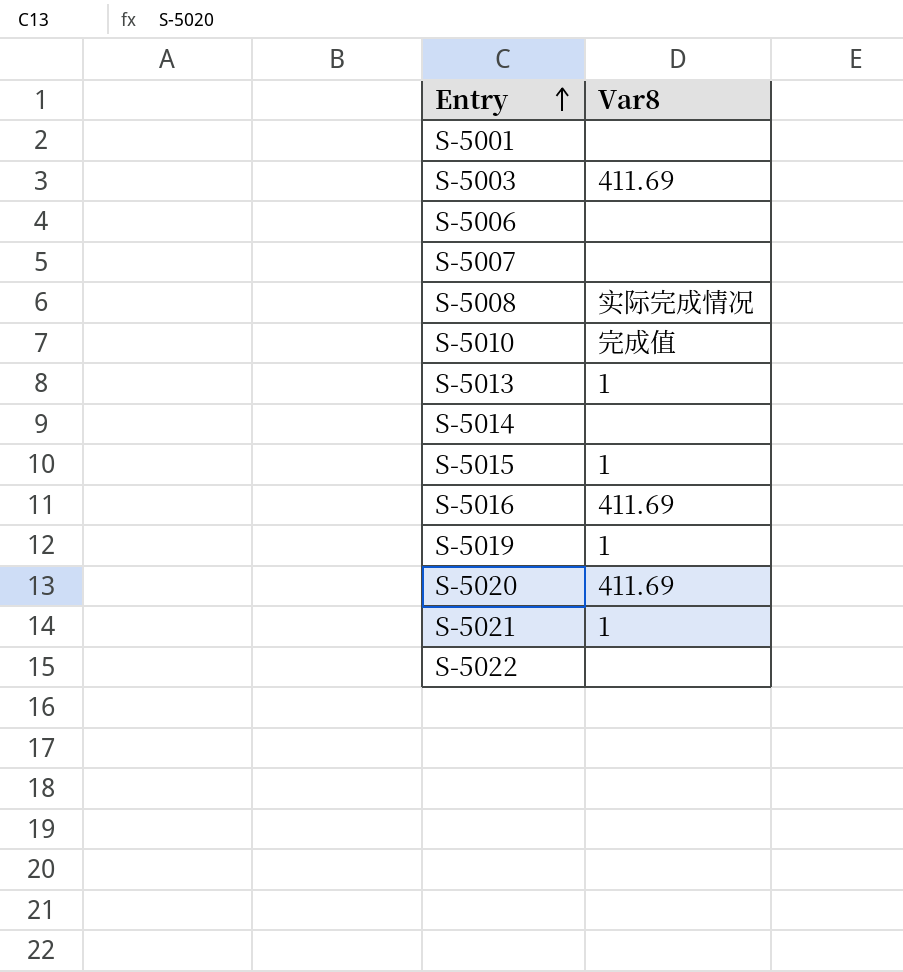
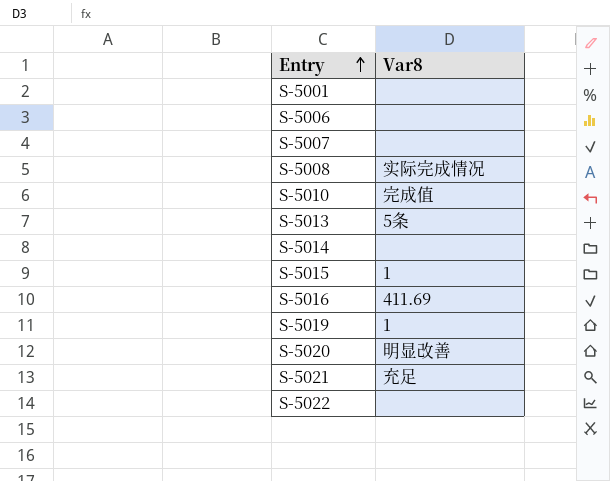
row S-5003: 411.69 -> none
S-5013 | Var8: 1 -> 5条
S-5020 | Var8: 411.69 -> 明显改善
S-5021 | Var8: 1 -> 充足

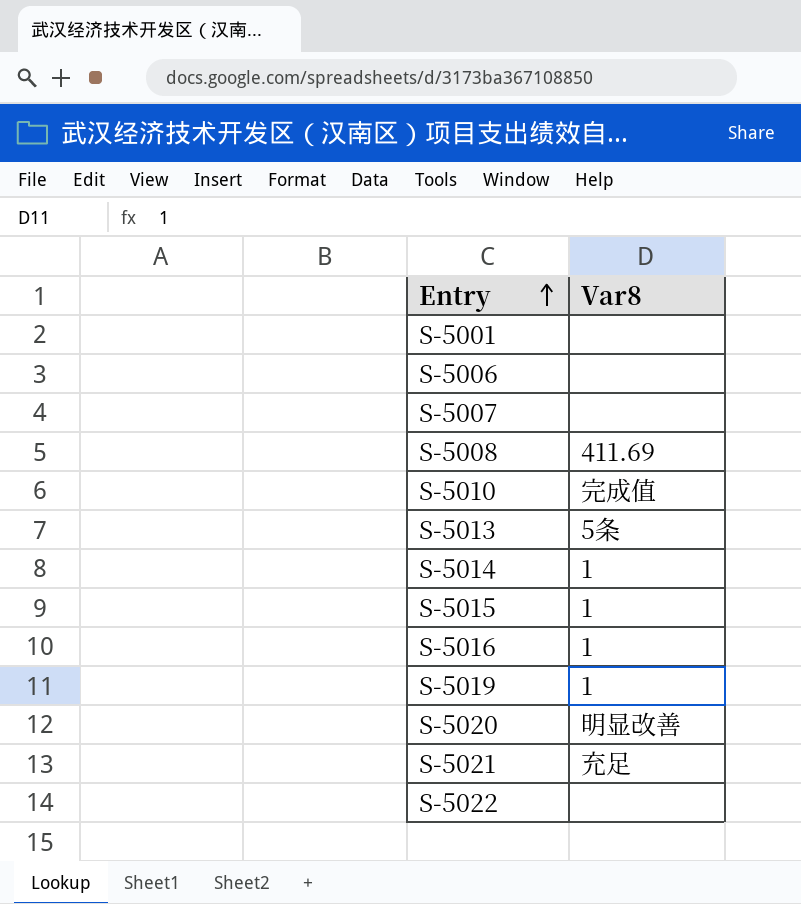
S-5008 | Var8: 实际完成情况 -> 411.69
S-5014 | Var8: none -> 1
S-5016 | Var8: 411.69 -> 1

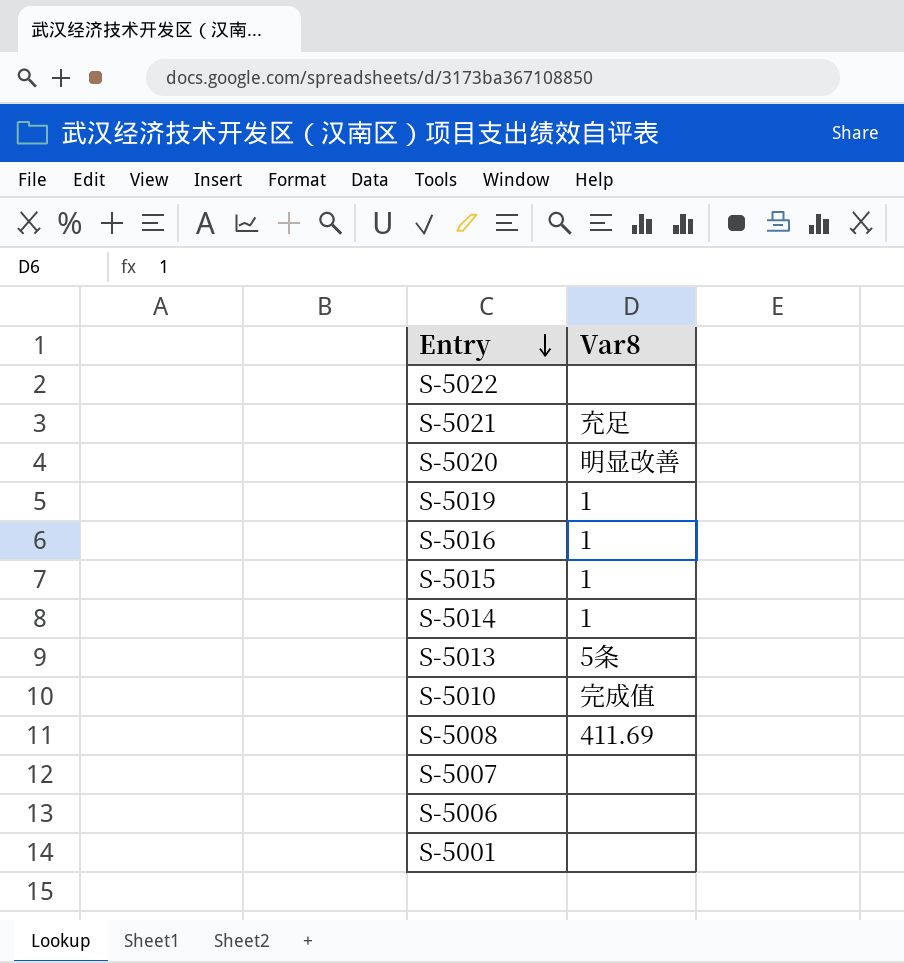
row order: Entry ascending -> Entry descending

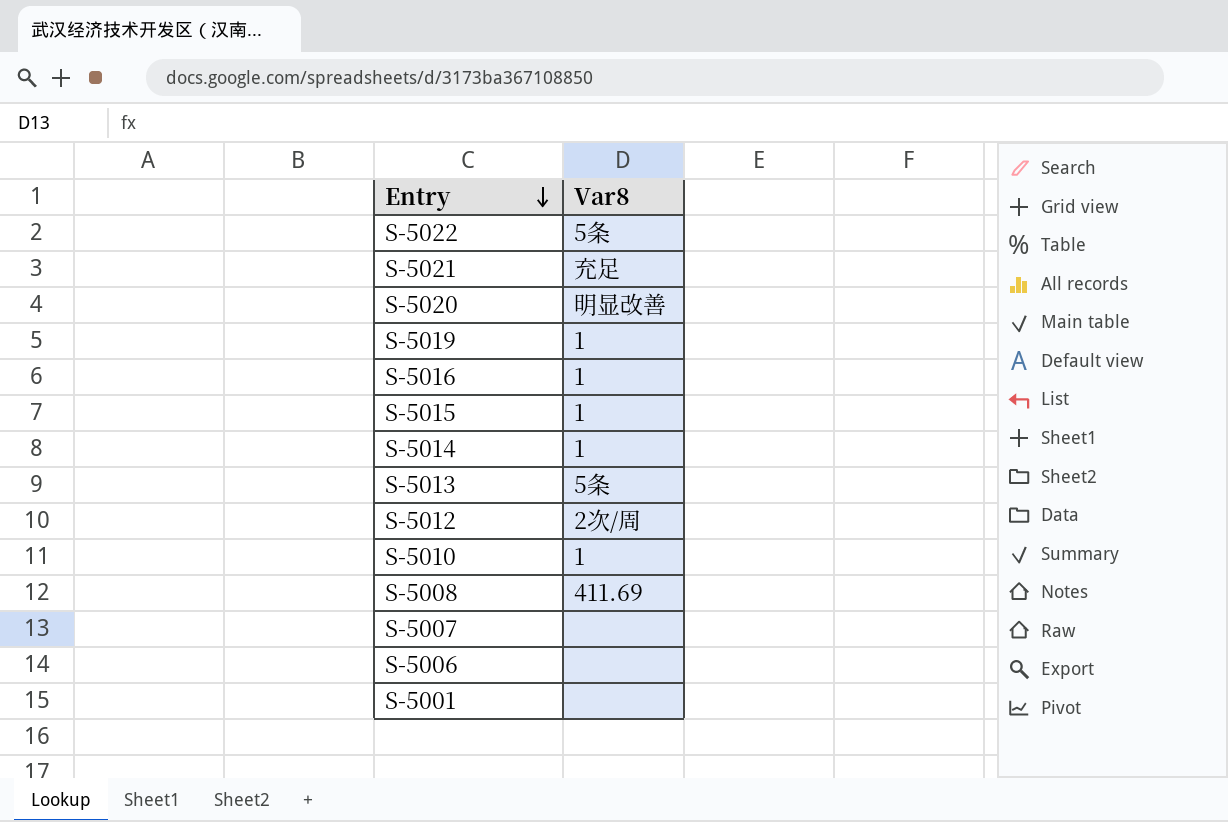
S-5022 | Var8: none -> 5条
row S-5012: none -> 2次/周
S-5010 | Var8: 完成值 -> 1

